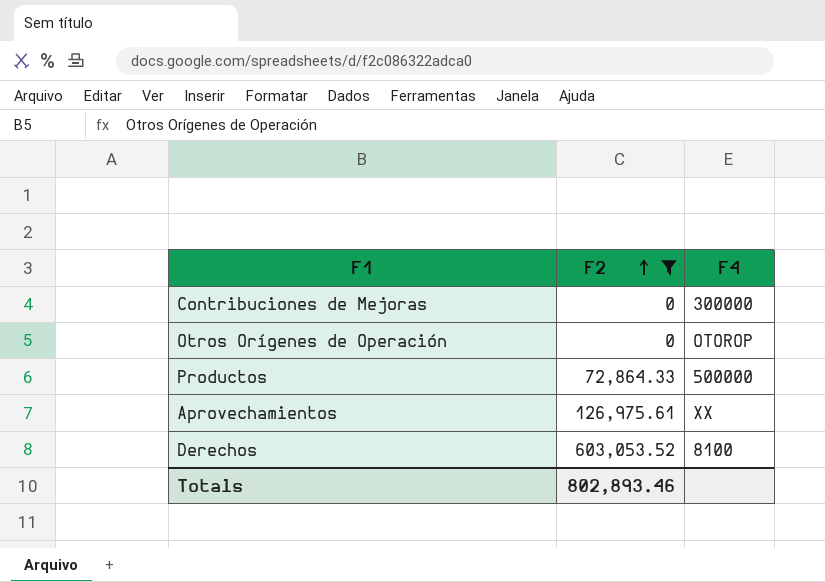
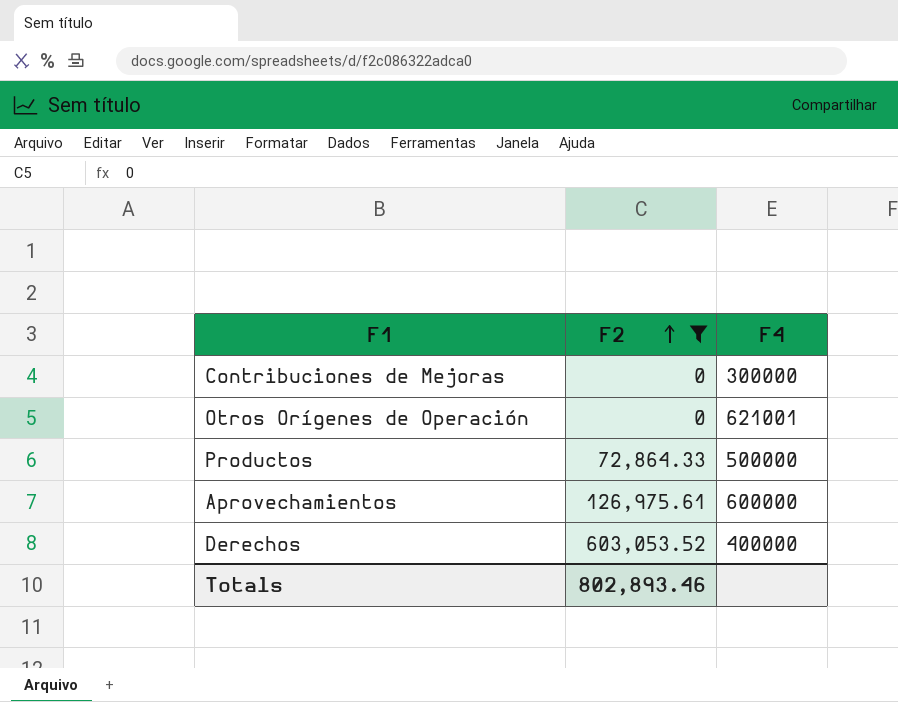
Otros Orígenes de Operación | F4: OTOROP -> 621001
Aprovechamientos | F4: XX -> 600000
Derechos | F4: 8100 -> 400000

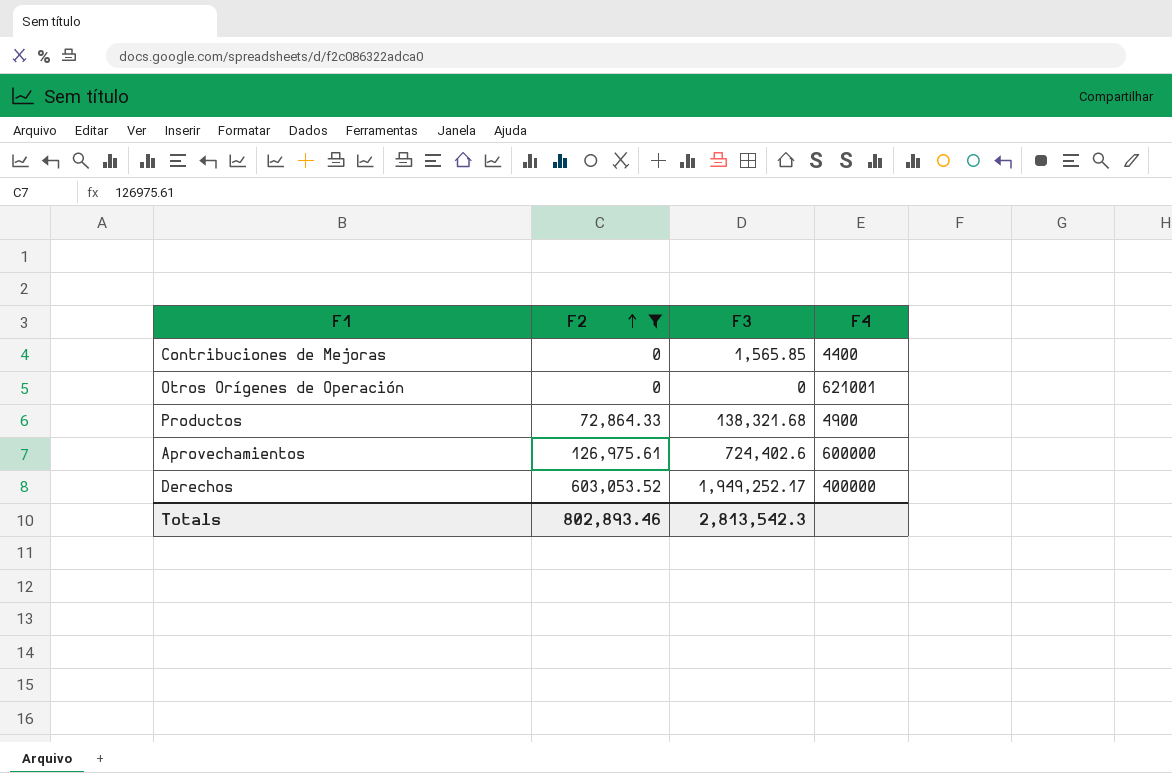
column F3 | position: none -> 3
Contribuciones de Mejoras | F4: 300000 -> 4400
Productos | F4: 500000 -> 4900

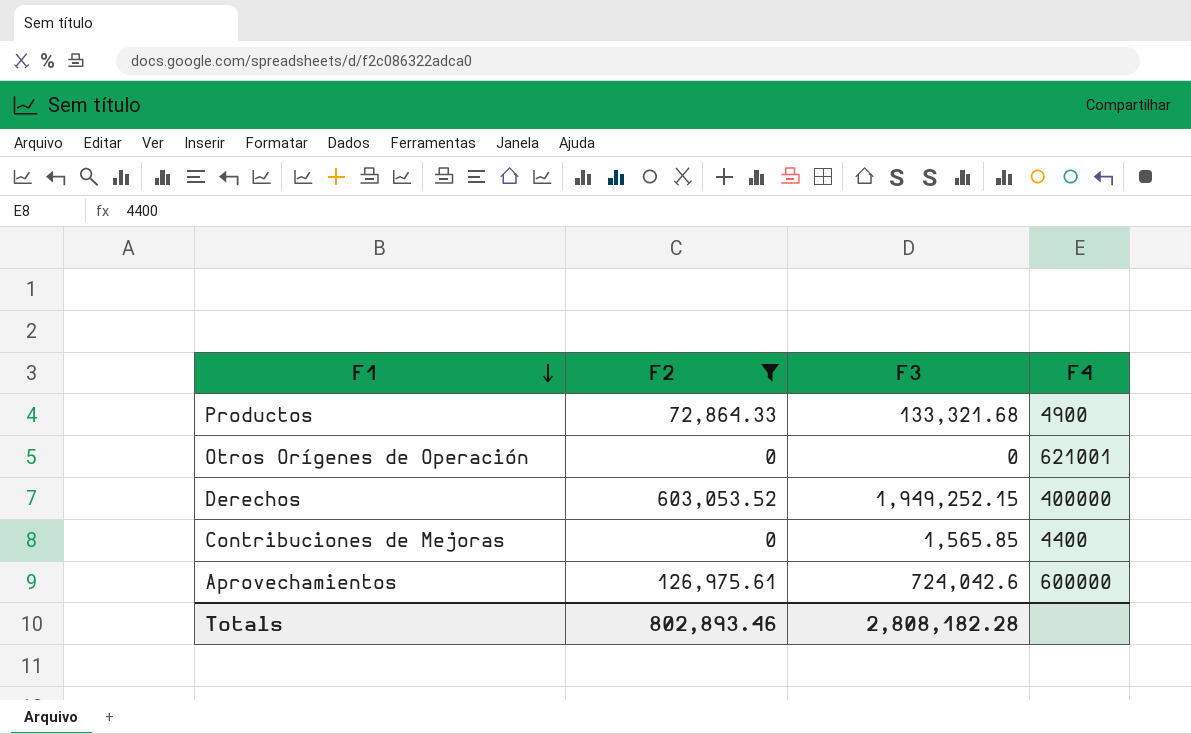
row order: F2 ascending -> F1 descending
Productos | F3: 138,321.68 -> 133,321.68
Derechos | F3: 1,949,252.17 -> 1,949,252.15
Aprovechamientos | F3: 724,402.6 -> 724,042.6
Totals | F3: 2,813,542.3 -> 2,808,182.28

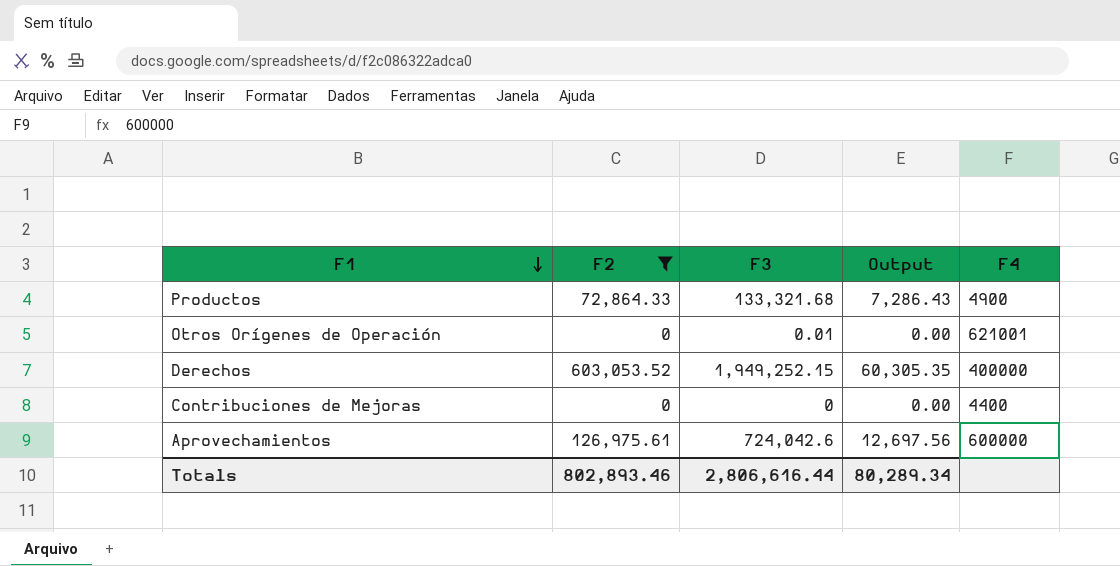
column Output | formula: none -> [F2] * 0.1
Otros Orígenes de Operación | F3: 0 -> 0.01
Contribuciones de Mejoras | F3: 1,565.85 -> 0
Totals | F3: 2,808,182.28 -> 2,806,616.44

